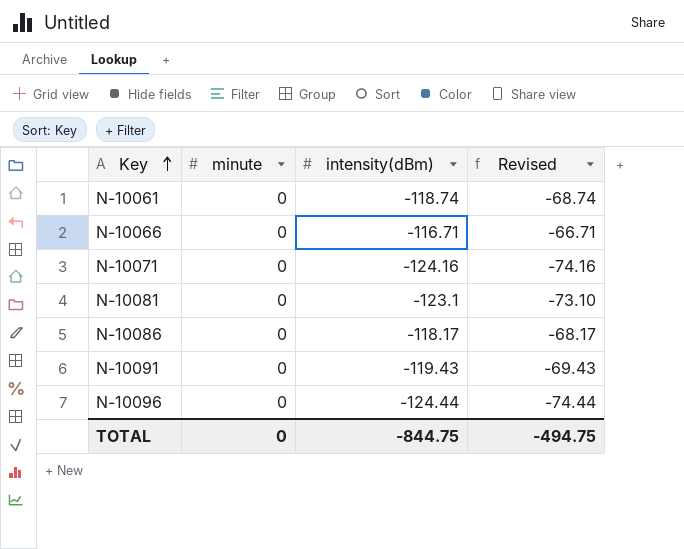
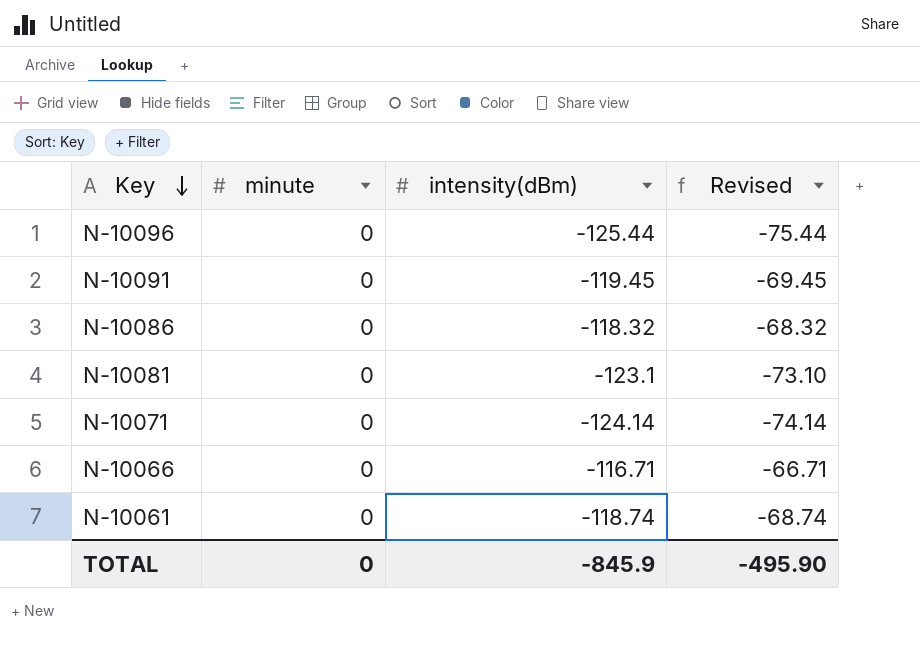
row order: Key ascending -> Key descending
N-10096 | intensity(dBm): -124.44 -> -125.44
N-10096 | Revised: -74.44 -> -75.44
N-10091 | intensity(dBm): -119.43 -> -119.45
N-10091 | Revised: -69.43 -> -69.45
N-10086 | intensity(dBm): -118.17 -> -118.32
N-10086 | Revised: -68.17 -> -68.32
N-10071 | intensity(dBm): -124.16 -> -124.14
N-10071 | Revised: -74.16 -> -74.14
TOTAL | intensity(dBm): -844.75 -> -845.9
TOTAL | Revised: -494.75 -> -495.90

